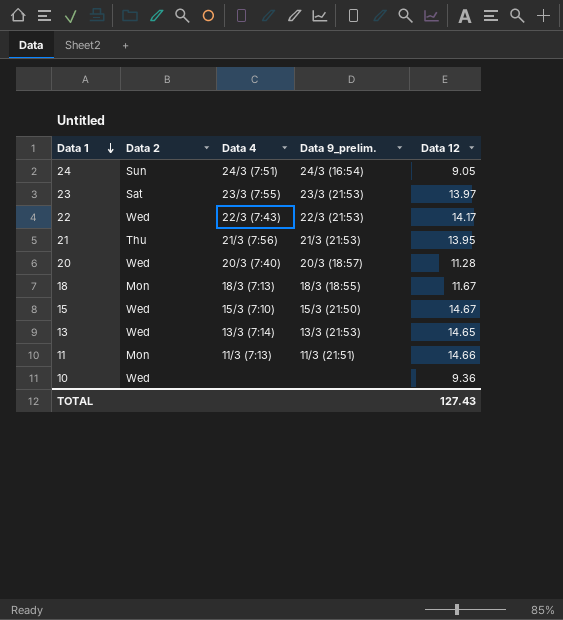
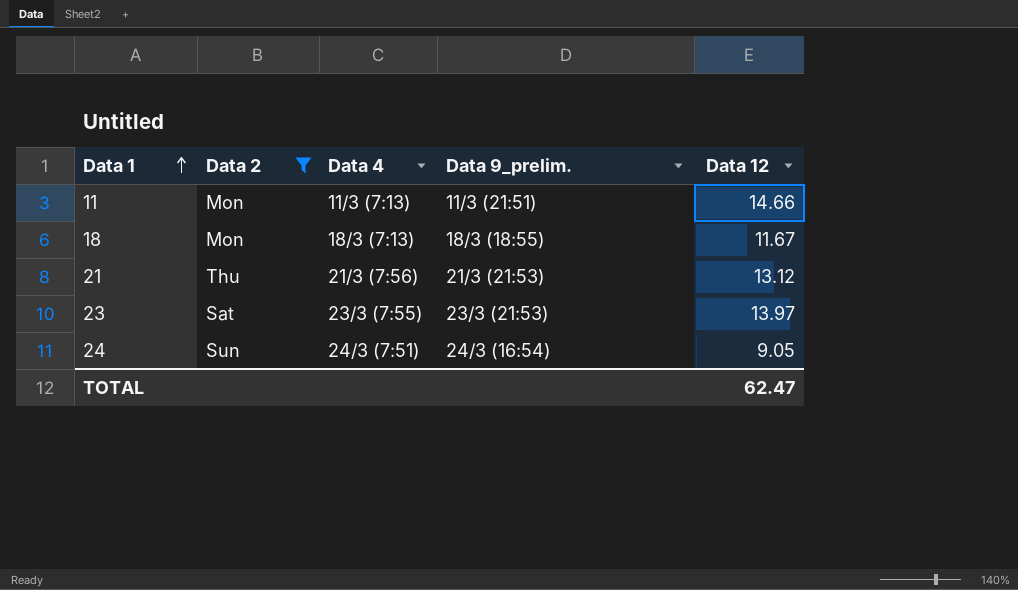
filter: none -> Data 2 != Wed
row order: Data 1 descending -> Data 1 ascending
21 | Data 12: 13.95 -> 13.12
TOTAL | Data 12: 127.43 -> 62.47

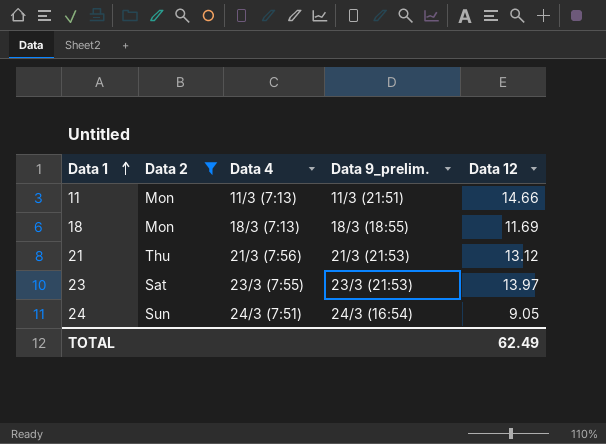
18 | Data 12: 11.67 -> 11.69
TOTAL | Data 12: 62.47 -> 62.49

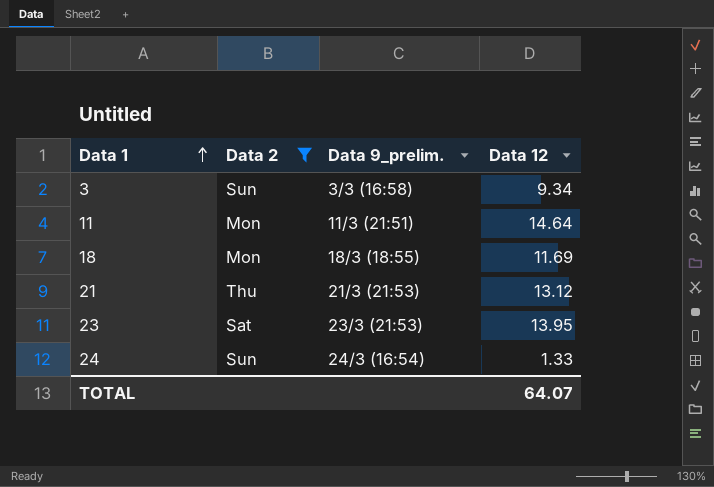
column Data 4 | position: 3 -> none
row 3: none -> Sun | 3/3 (16:58) | 9.34
11 | Data 12: 14.66 -> 14.64
23 | Data 12: 13.97 -> 13.95
24 | Data 12: 9.05 -> 1.33
TOTAL | Data 12: 62.49 -> 64.07

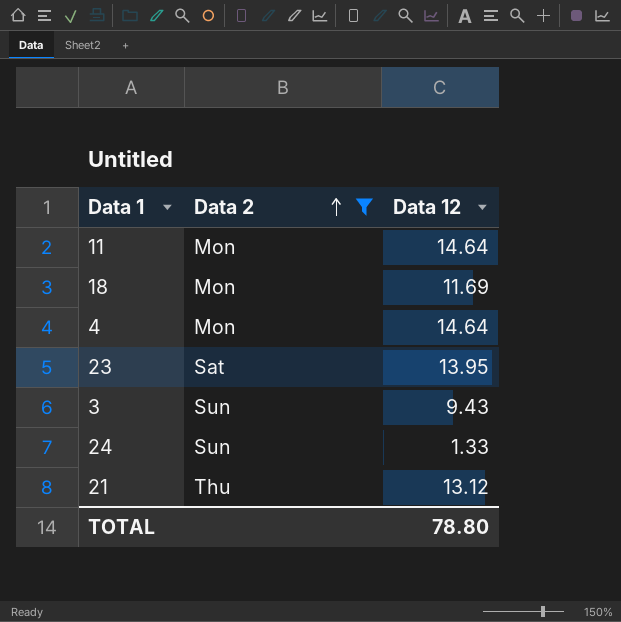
row order: Data 1 ascending -> Data 2 ascending
column Data 9_prelim. | position: 3 -> none
row 4: none -> Mon | 14.64
3 | Data 12: 9.34 -> 9.43
TOTAL | Data 12: 64.07 -> 78.80

